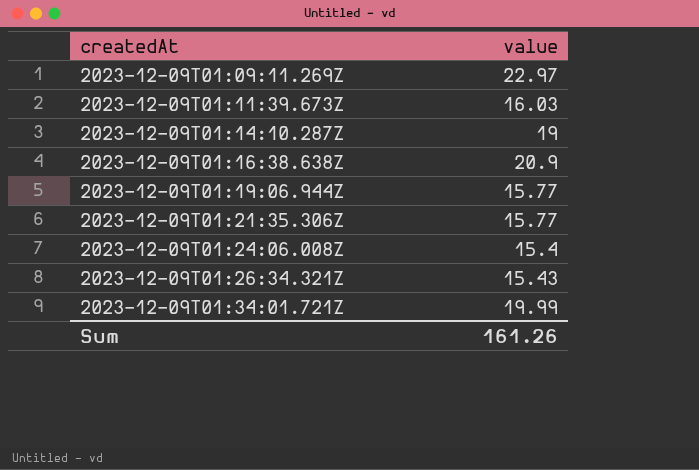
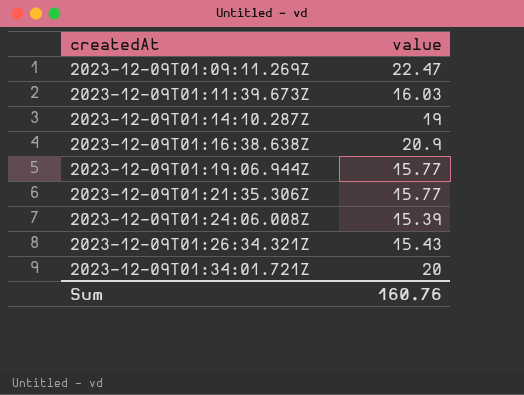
2023-12-09T01:09:11.269Z | value: 22.97 -> 22.47
2023-12-09T01:24:06.008Z | value: 15.4 -> 15.39
2023-12-09T01:34:01.721Z | value: 19.99 -> 20
Sum | value: 161.26 -> 160.76

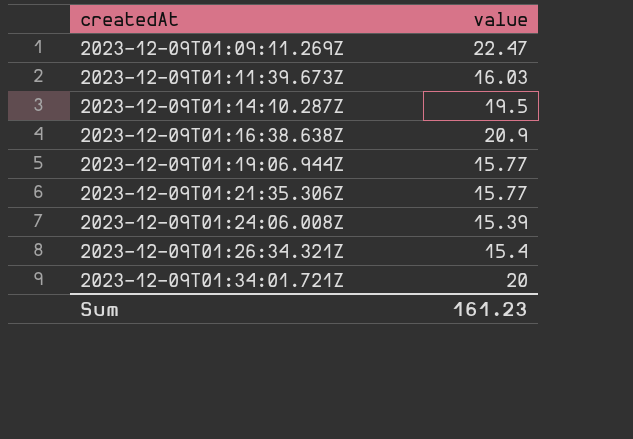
2023-12-09T01:14:10.287Z | value: 19 -> 19.5
2023-12-09T01:26:34.321Z | value: 15.43 -> 15.4
Sum | value: 160.76 -> 161.23

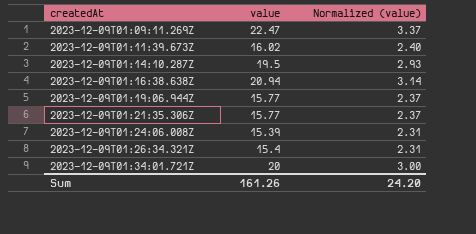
column Normalized (value) | formula: none -> [value] * 0.15
2023-12-09T01:11:39.673Z | value: 16.03 -> 16.02
2023-12-09T01:16:38.638Z | value: 20.9 -> 20.94
Sum | value: 161.23 -> 161.26

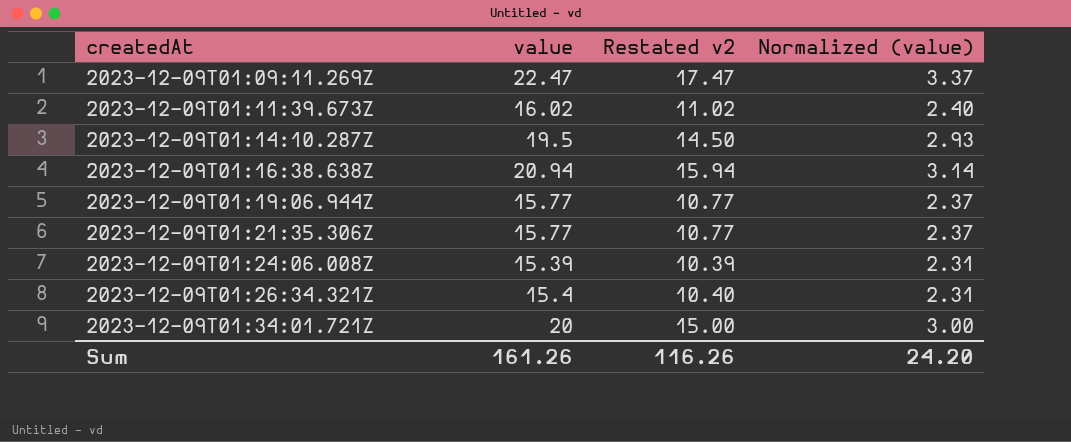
column Restated v2 | formula: none -> [value] - 5

